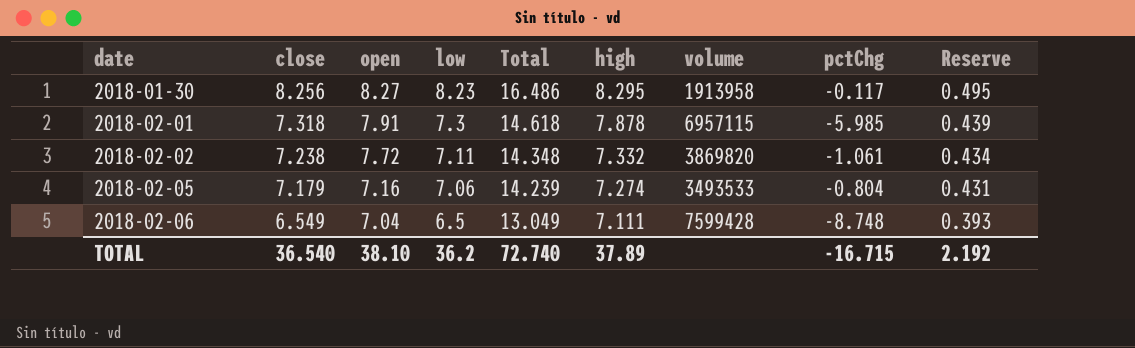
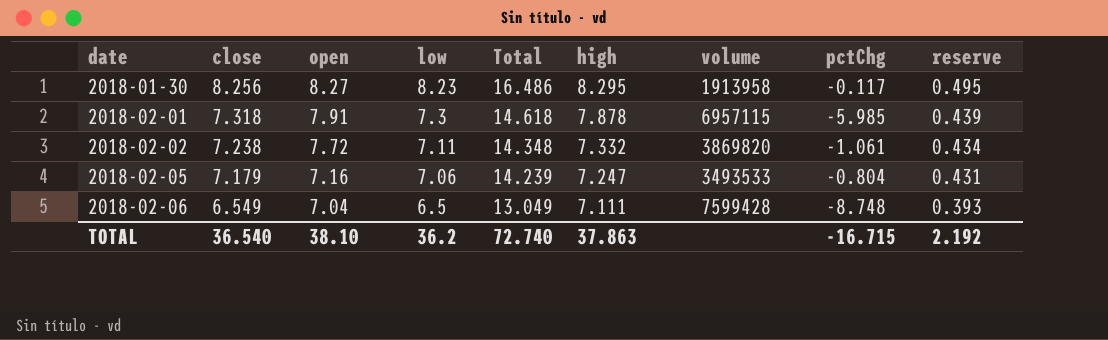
column name: Reserve -> reserve
2018-02-05 | high: 7.274 -> 7.247
TOTAL | high: 37.89 -> 37.863

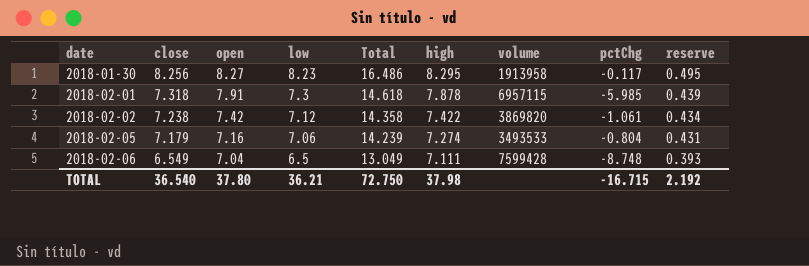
2018-02-02 | open: 7.72 -> 7.42
2018-02-02 | low: 7.11 -> 7.12
2018-02-02 | Total: 14.348 -> 14.358
2018-02-02 | high: 7.332 -> 7.422
2018-02-05 | high: 7.247 -> 7.274
TOTAL | open: 38.10 -> 37.80
TOTAL | low: 36.2 -> 36.21
TOTAL | Total: 72.740 -> 72.750
TOTAL | high: 37.863 -> 37.98

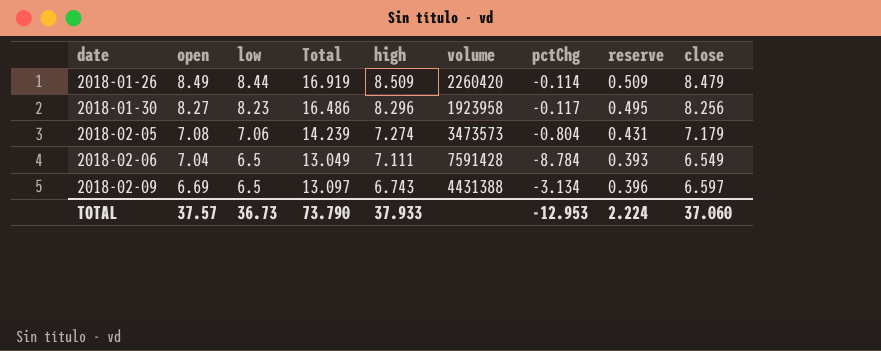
column close | position: 2 -> 9
row 2018-02-01: 7.318 | 7.91 | 7.3 | 14.618 | 7.878 | 6957115 | -5.985 | 0.439 -> none
row 2018-02-02: 7.238 | 7.42 | 7.12 | 14.358 | 7.422 | 3869820 | -1.061 | 0.434 -> none
row 2018-01-26: none -> 8.49 | 8.44 | 16.919 | 8.509 | 2260420 | -0.114 | 0.509 | 8.479
2018-01-30 | high: 8.295 -> 8.296
2018-01-30 | volume: 1913958 -> 1923958
2018-02-05 | open: 7.16 -> 7.08
2018-02-05 | volume: 3493533 -> 3473573
2018-02-06 | volume: 7599428 -> 7591428
2018-02-06 | pctChg: -8.748 -> -8.784
row 2018-02-09: none -> 6.69 | 6.5 | 13.097 | 6.743 | 4431388 | -3.134 | 0.396 | 6.597
TOTAL | open: 37.80 -> 37.57
TOTAL | low: 36.21 -> 36.73
TOTAL | Total: 72.750 -> 73.790
TOTAL | high: 37.98 -> 37.933
TOTAL | pctChg: -16.715 -> -12.953
TOTAL | reserve: 2.192 -> 2.224
TOTAL | close: 36.540 -> 37.060

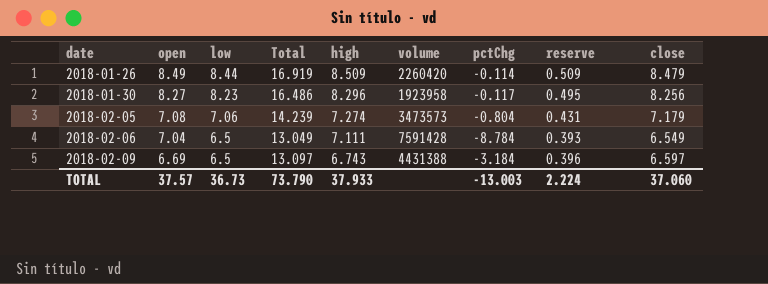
2018-02-09 | pctChg: -3.134 -> -3.184
TOTAL | pctChg: -12.953 -> -13.003

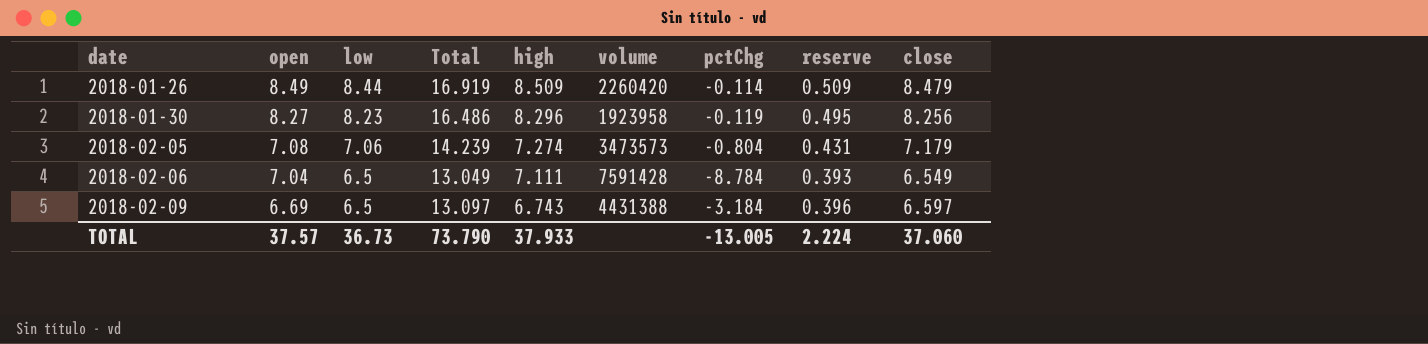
2018-01-30 | pctChg: -0.117 -> -0.119
TOTAL | pctChg: -13.003 -> -13.005

